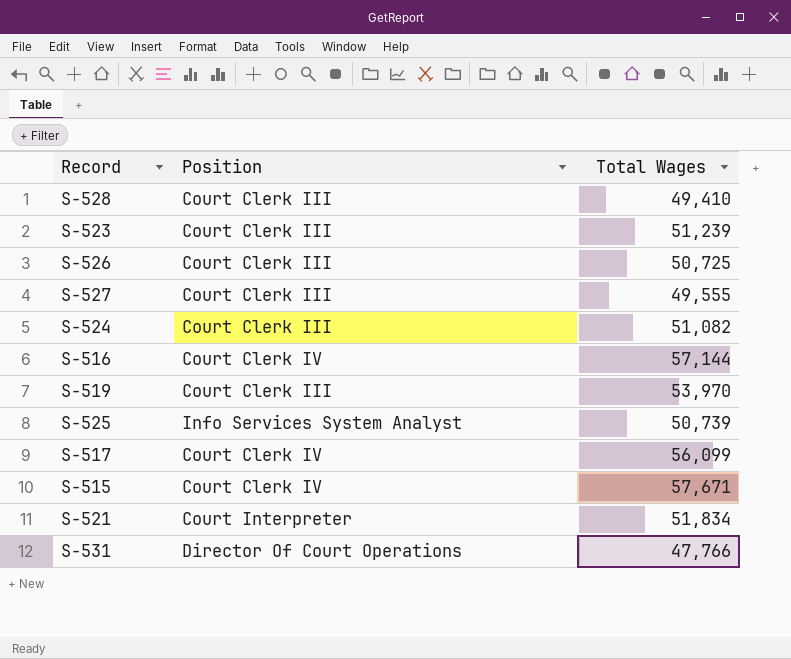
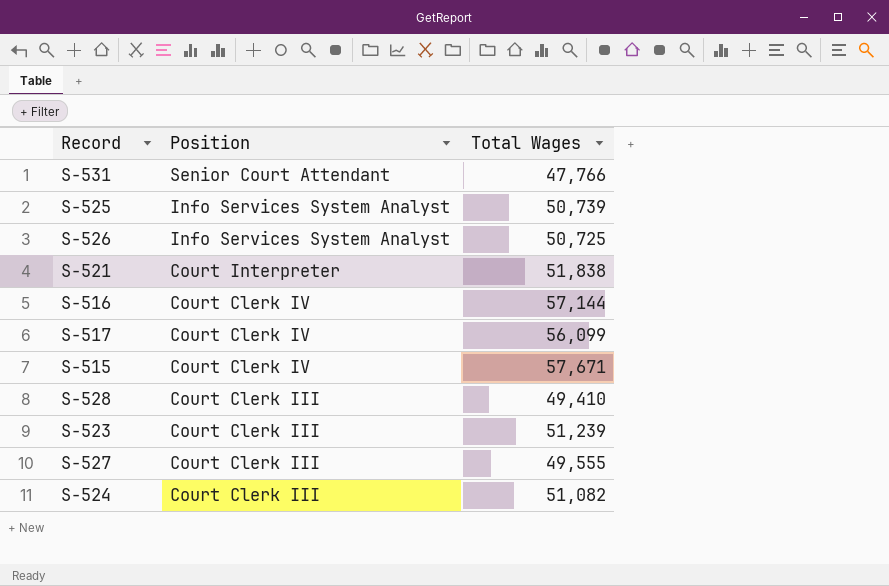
row order: none -> Position descending
row S-519: Court Clerk III | 53,970 -> none
S-531 | Position: Director Of Court Operations -> Senior Court Attendant
S-526 | Position: Court Clerk III -> Info Services System Analyst
S-521 | Total Wages: 51,834 -> 51,838

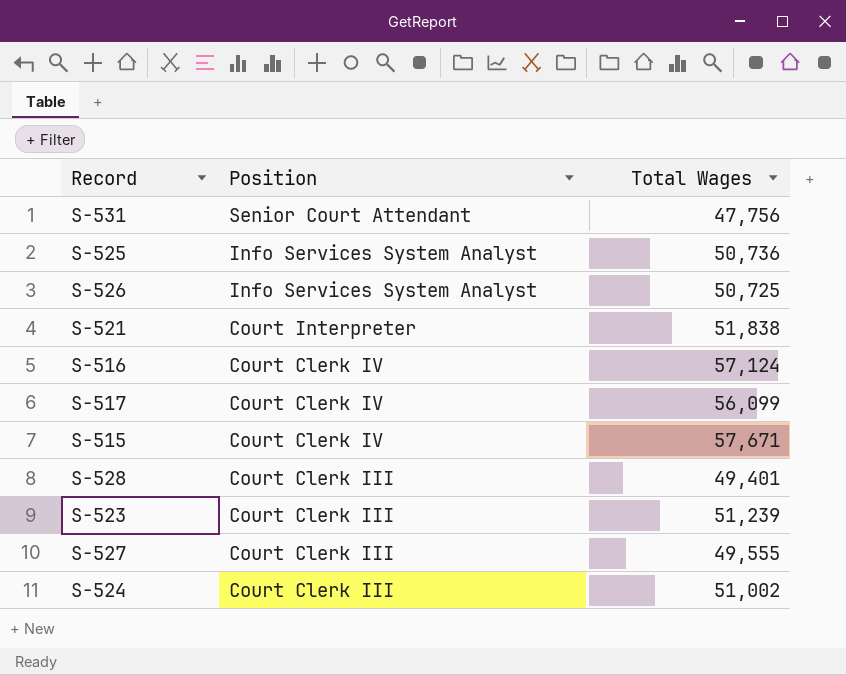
S-531 | Total Wages: 47,766 -> 47,756
S-525 | Total Wages: 50,739 -> 50,736
S-516 | Total Wages: 57,144 -> 57,124
S-528 | Total Wages: 49,410 -> 49,401
S-524 | Total Wages: 51,082 -> 51,002

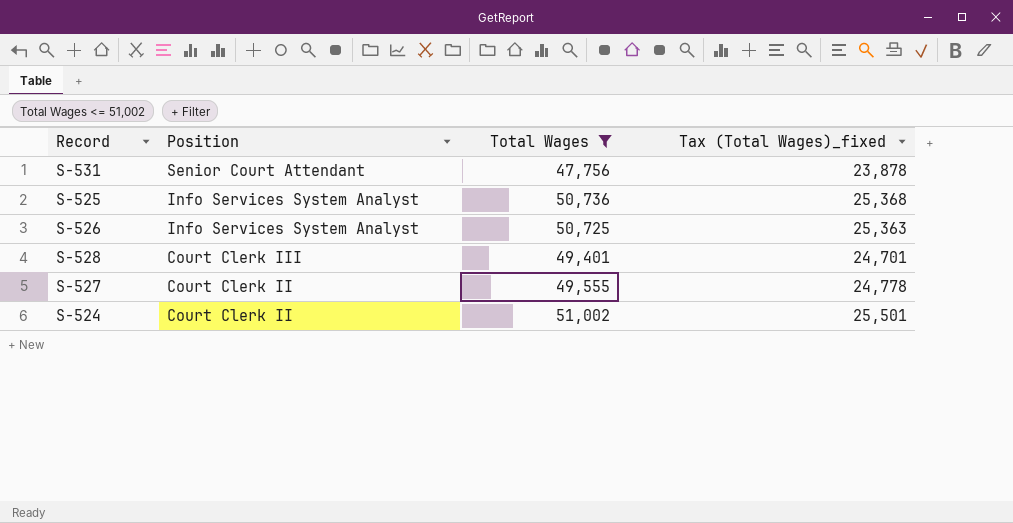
filter: none -> Total Wages <= 51,002
column Tax (Total Wages)_fixed | formula: none -> [Total Wages] * 0.5
S-527 | Position: Court Clerk III -> Court Clerk II
S-524 | Position: Court Clerk III -> Court Clerk II

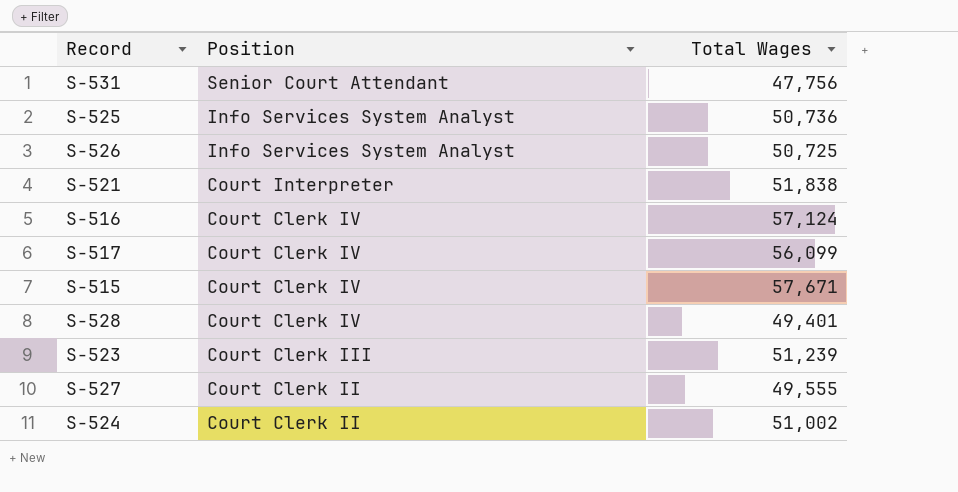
filter: Total Wages <= 51,002 -> none
column Tax (Total Wages)_fixed | formula: [Total Wages] * 0.5 -> none
S-528 | Position: Court Clerk III -> Court Clerk IV

